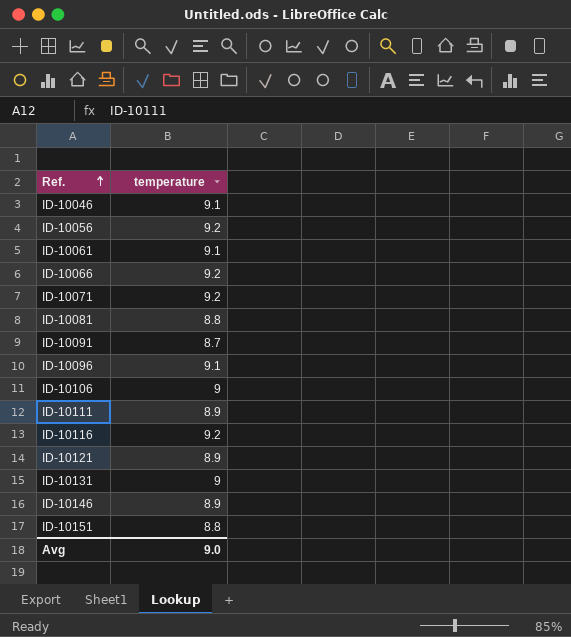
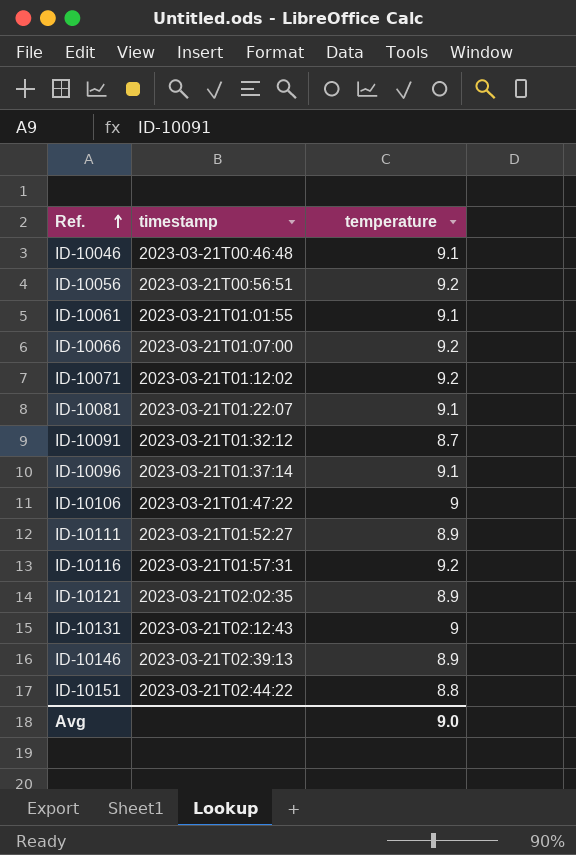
column timestamp | position: none -> 2
ID-10081 | temperature: 8.8 -> 9.1

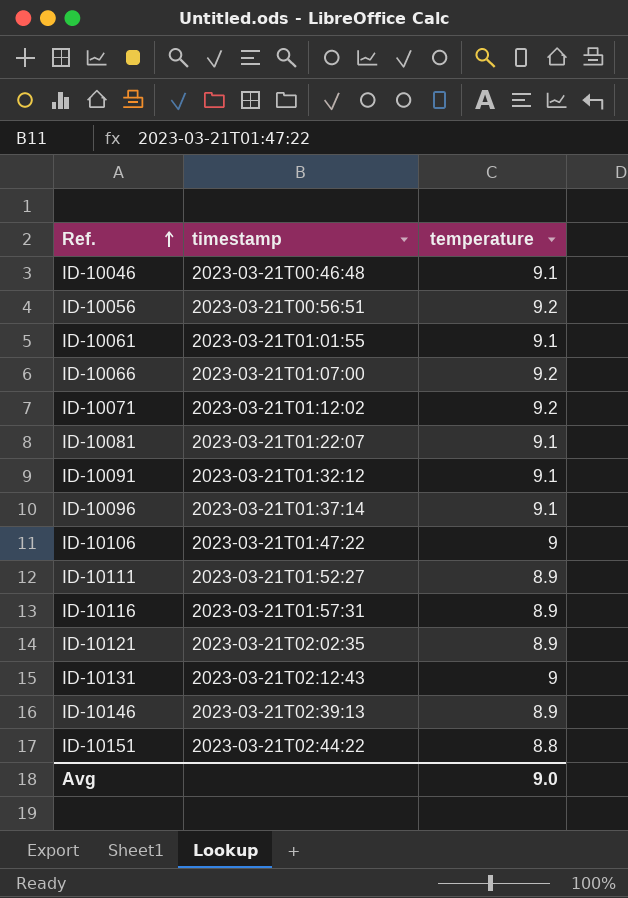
ID-10091 | temperature: 8.7 -> 9.1
ID-10116 | temperature: 9.2 -> 8.9

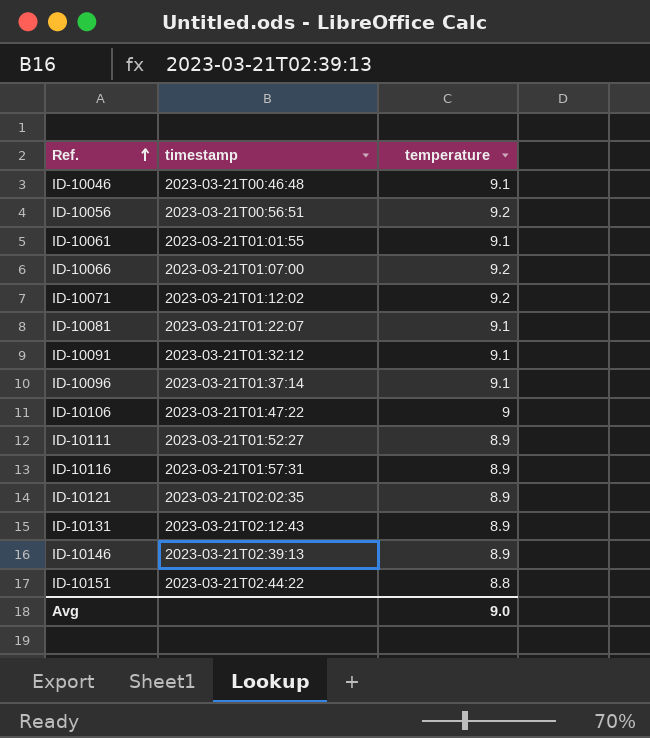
ID-10131 | temperature: 9 -> 8.9

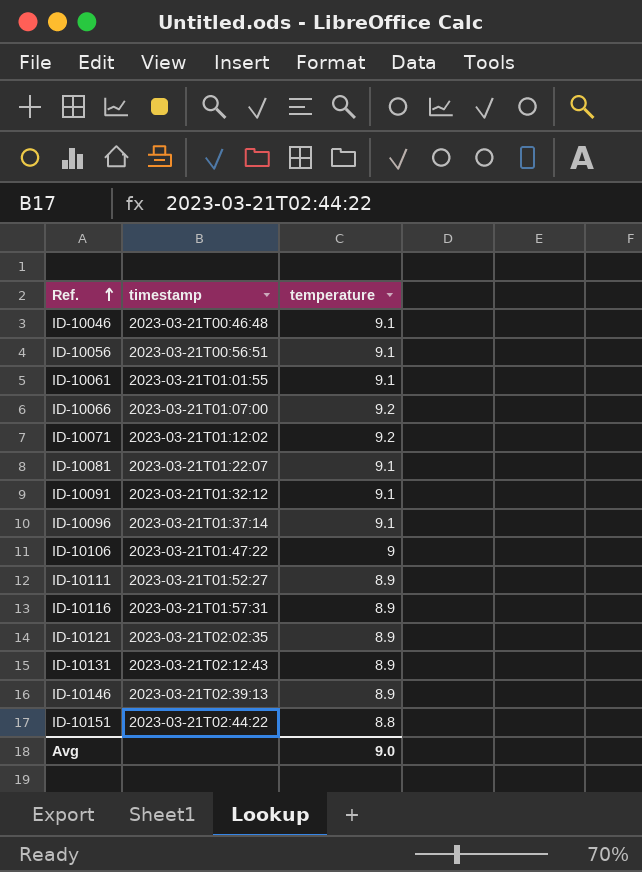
ID-10056 | temperature: 9.2 -> 9.1

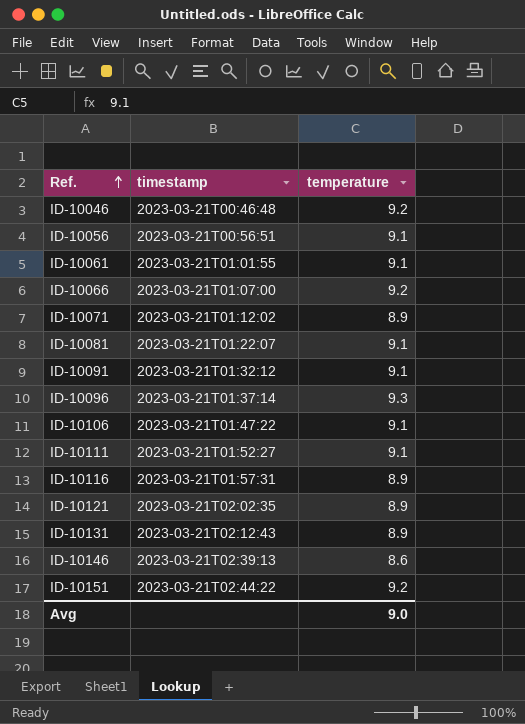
ID-10046 | temperature: 9.1 -> 9.2
ID-10071 | temperature: 9.2 -> 8.9
ID-10096 | temperature: 9.1 -> 9.3
ID-10106 | temperature: 9 -> 9.1
ID-10111 | temperature: 8.9 -> 9.1
ID-10146 | temperature: 8.9 -> 8.6
ID-10151 | temperature: 8.8 -> 9.2

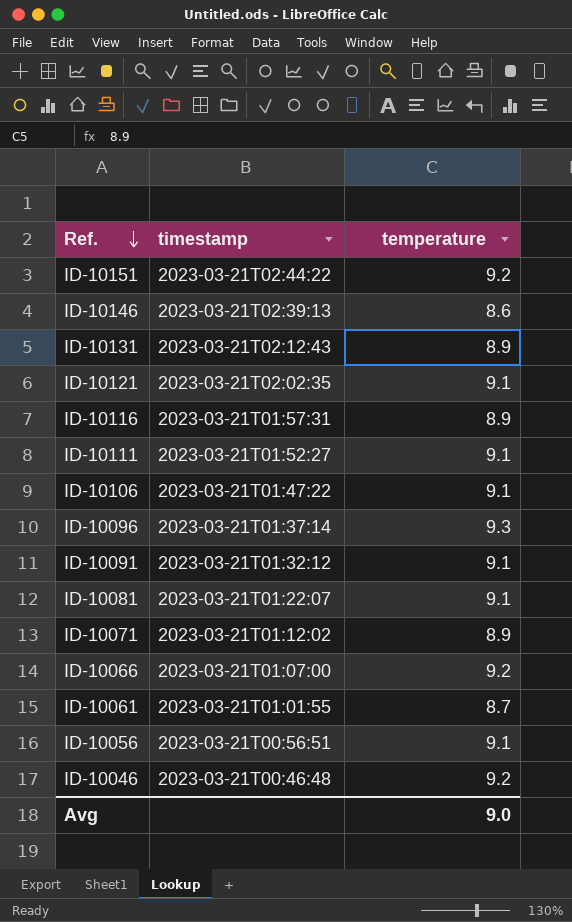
row order: Ref. ascending -> Ref. descending
ID-10121 | temperature: 8.9 -> 9.1
ID-10061 | temperature: 9.1 -> 8.7

